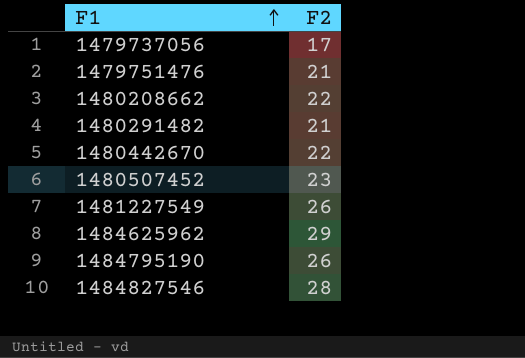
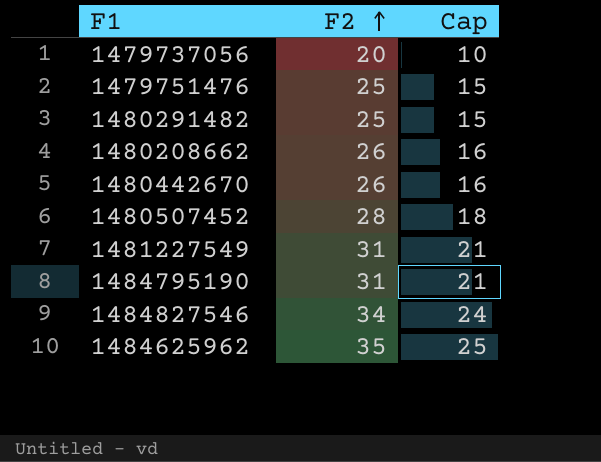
row order: F1 ascending -> F2 ascending
column Cap | formula: none -> [F2] - 10
1479737056 | F2: 17 -> 20
1479751476 | F2: 21 -> 25
1480291482 | F2: 21 -> 25
1480208662 | F2: 22 -> 26
1480442670 | F2: 22 -> 26
1480507452 | F2: 23 -> 28
1481227549 | F2: 26 -> 31
1484795190 | F2: 26 -> 31
1484827546 | F2: 28 -> 34
1484625962 | F2: 29 -> 35

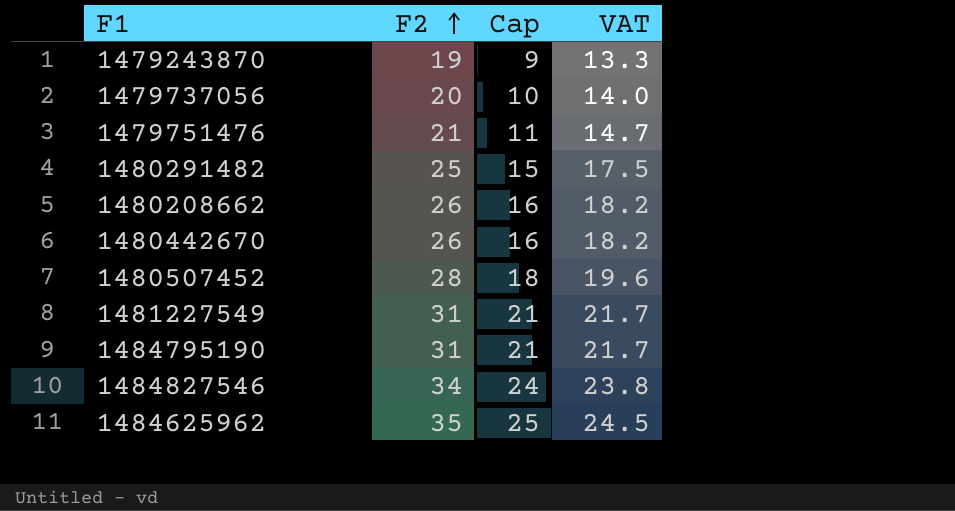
column VAT | formula: none -> [F2] * 0.7
row 1479243870: none -> 19 | 9 | 13.3
1479751476 | F2: 25 -> 21
1479751476 | Cap: 15 -> 11

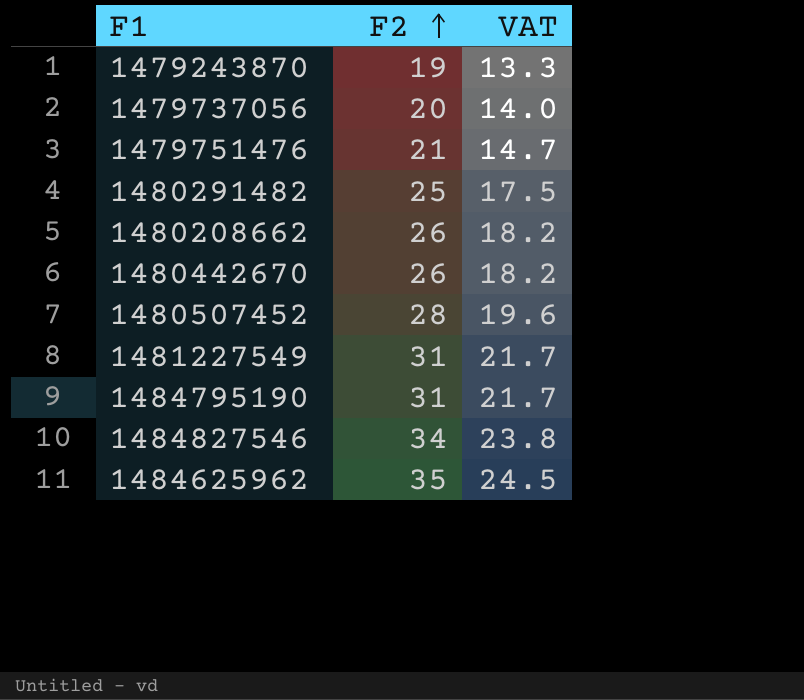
column Cap | formula: [F2] - 10 -> none

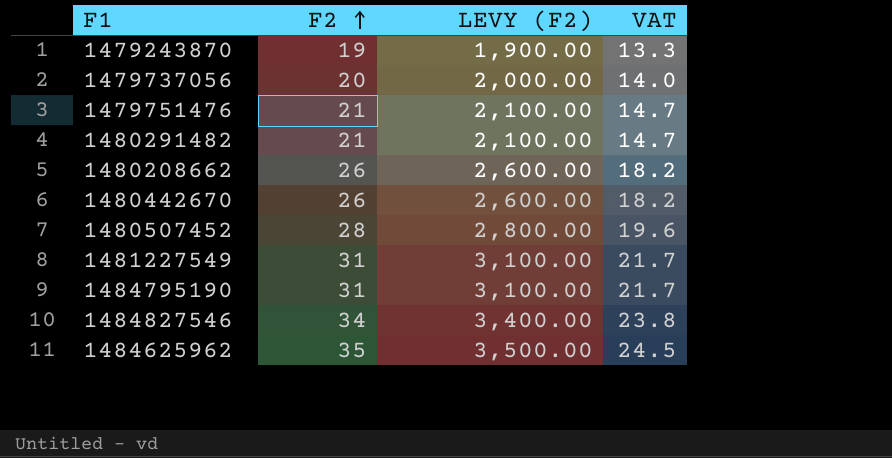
column LEVY (F2) | formula: none -> [F2] * 100
1480291482 | F2: 25 -> 21
1480291482 | VAT: 17.5 -> 14.7

